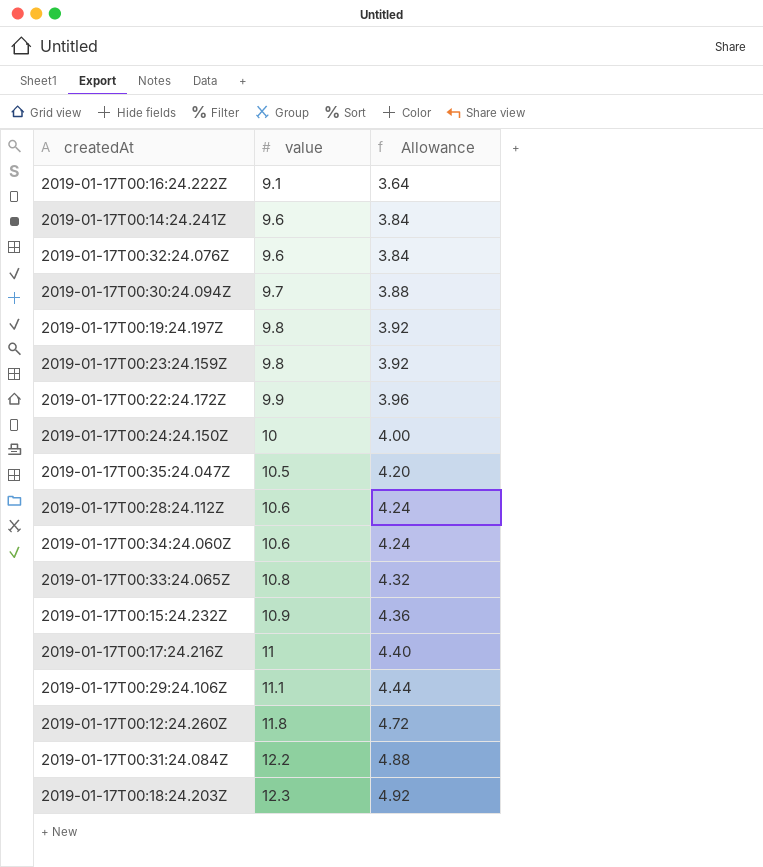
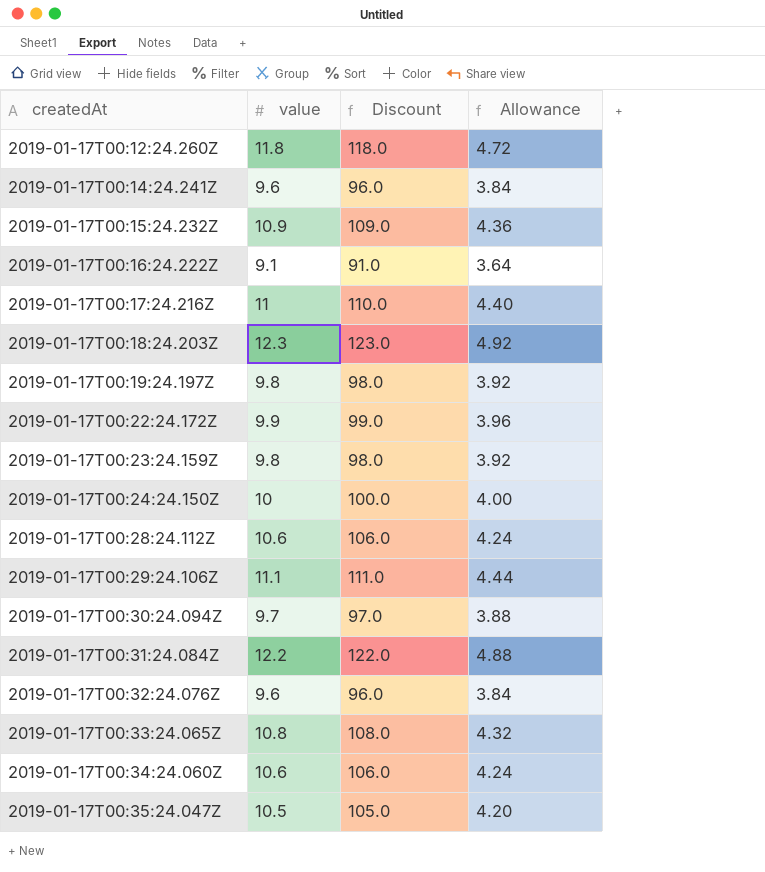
row order: value ascending -> createdAt ascending
column Discount | formula: none -> [value] * 10

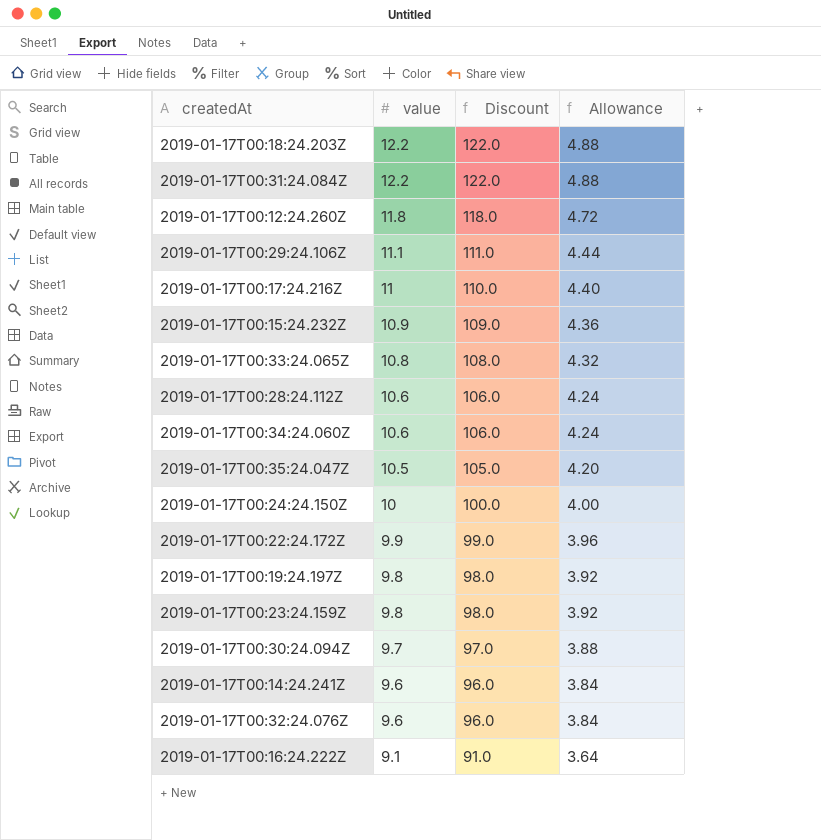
row order: createdAt ascending -> value descending
2019-01-17T00:18:24.203Z | value: 12.3 -> 12.2
2019-01-17T00:18:24.203Z | Discount: 123.0 -> 122.0
2019-01-17T00:18:24.203Z | Allowance: 4.92 -> 4.88

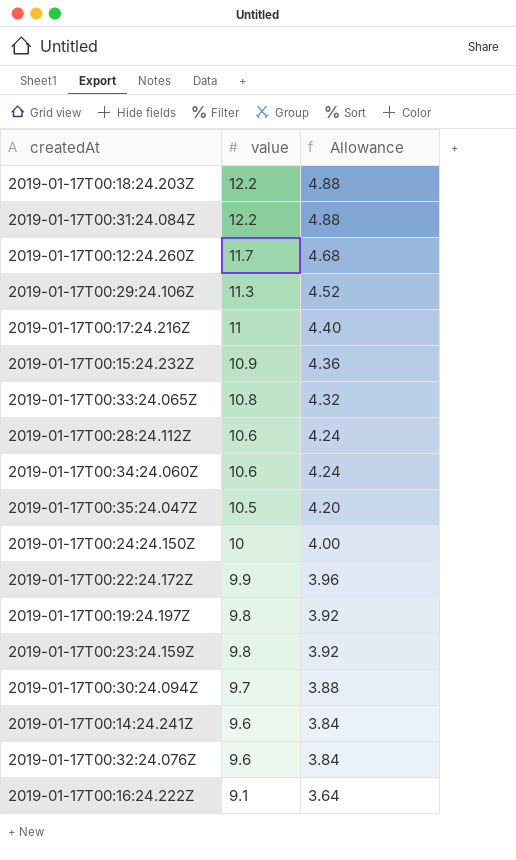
column Discount | formula: [value] * 10 -> none
2019-01-17T00:12:24.260Z | value: 11.8 -> 11.7
2019-01-17T00:12:24.260Z | Allowance: 4.72 -> 4.68
2019-01-17T00:29:24.106Z | value: 11.1 -> 11.3
2019-01-17T00:29:24.106Z | Allowance: 4.44 -> 4.52

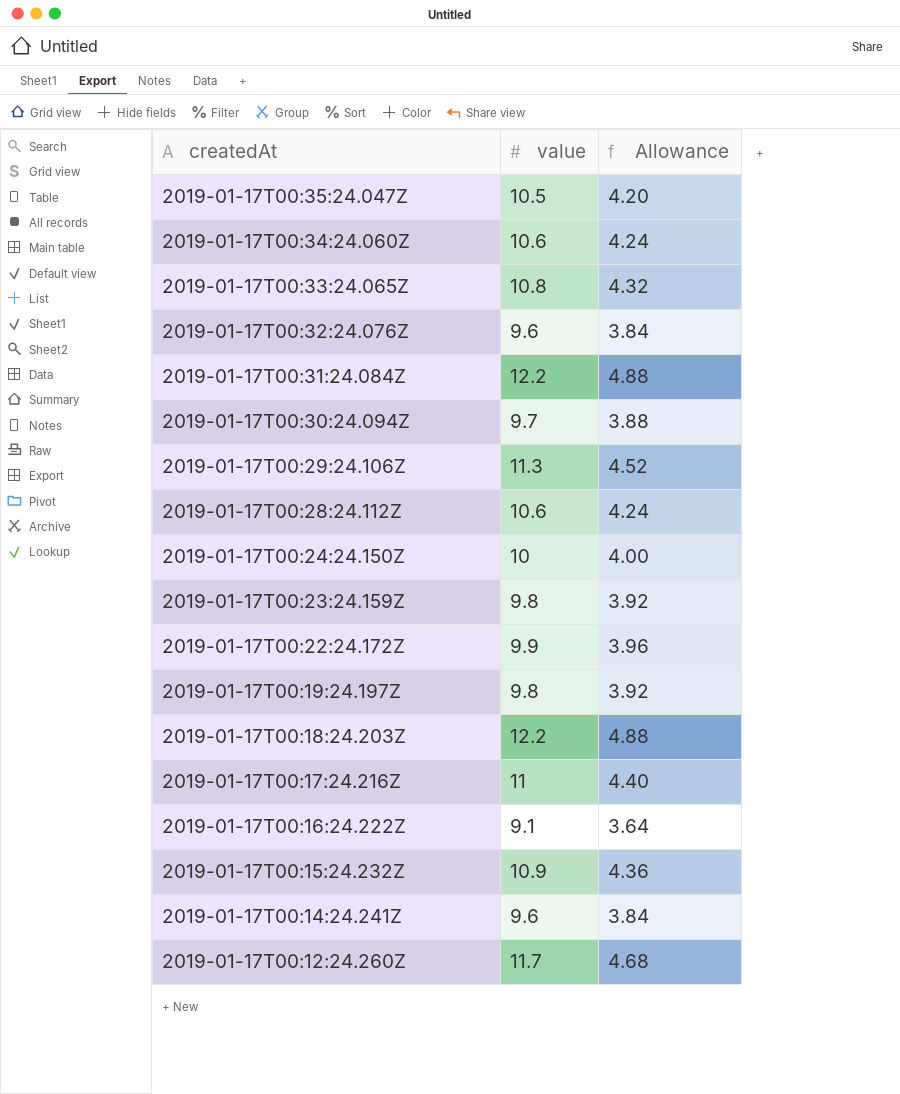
row order: value descending -> createdAt descending

